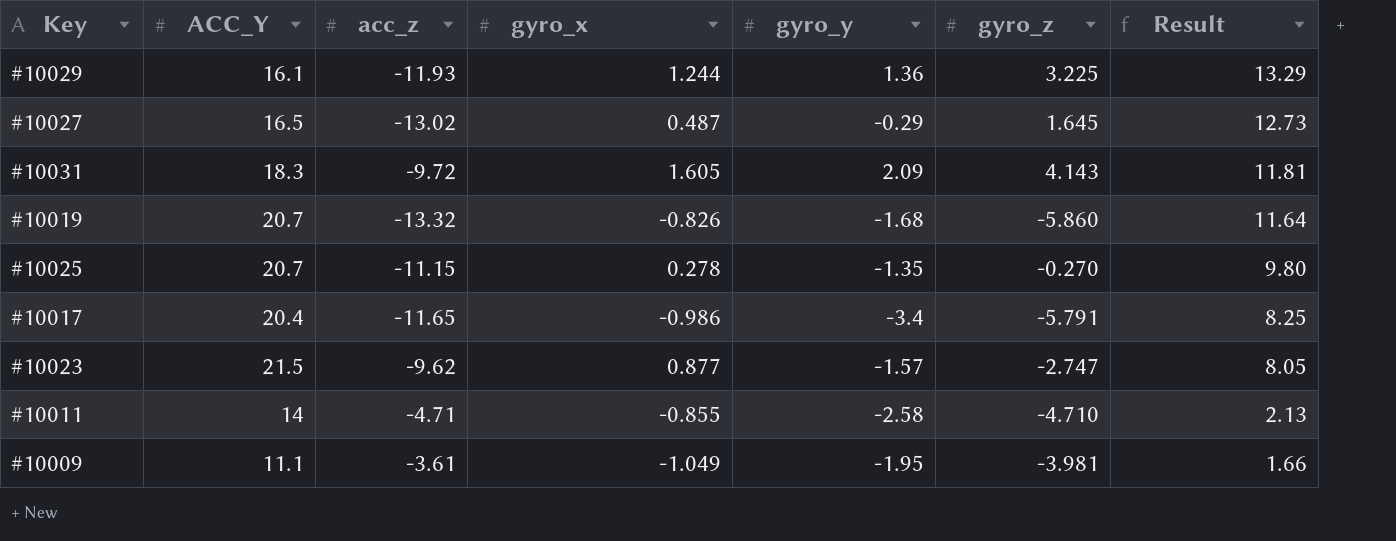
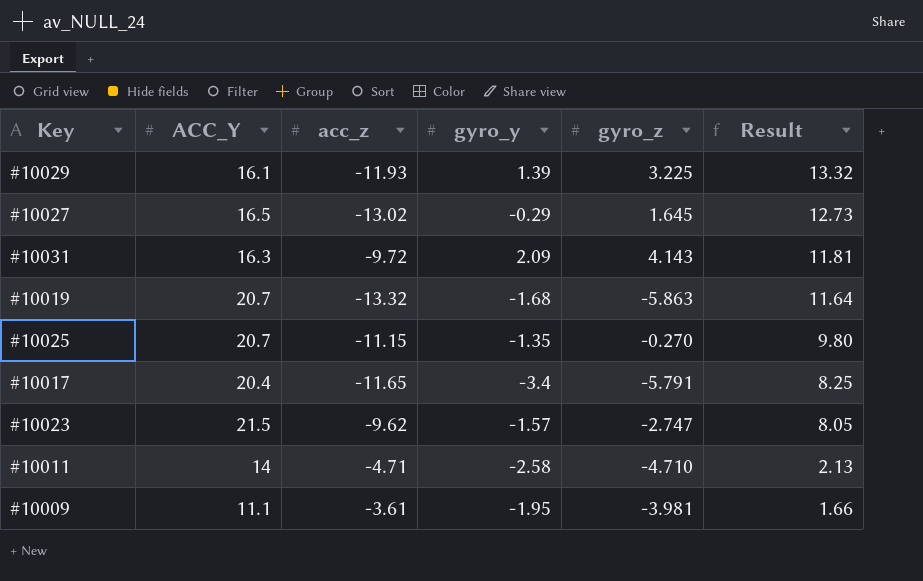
column gyro_x | position: 4 -> none
#10029 | gyro_y: 1.36 -> 1.39
#10029 | Result: 13.29 -> 13.32
#10031 | ACC_Y: 18.3 -> 16.3
#10019 | gyro_z: -5.860 -> -5.863

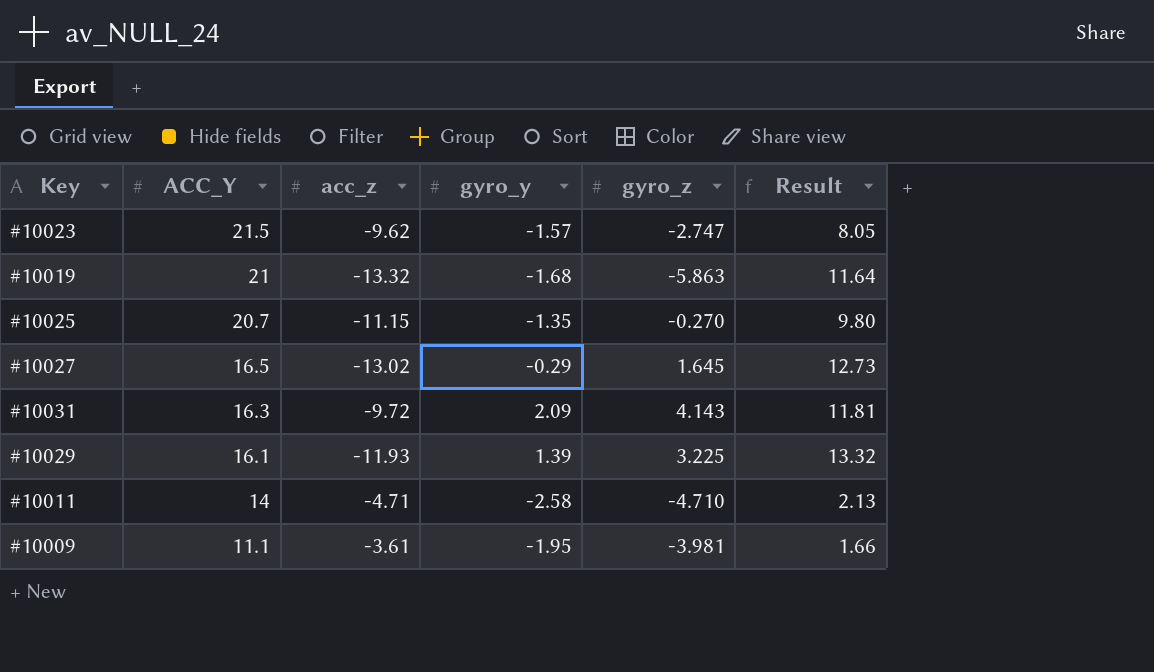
row order: Result descending -> ACC_Y descending
row #10017: 20.4 | -11.65 | -3.4 | -5.791 | 8.25 -> none
#10019 | ACC_Y: 20.7 -> 21

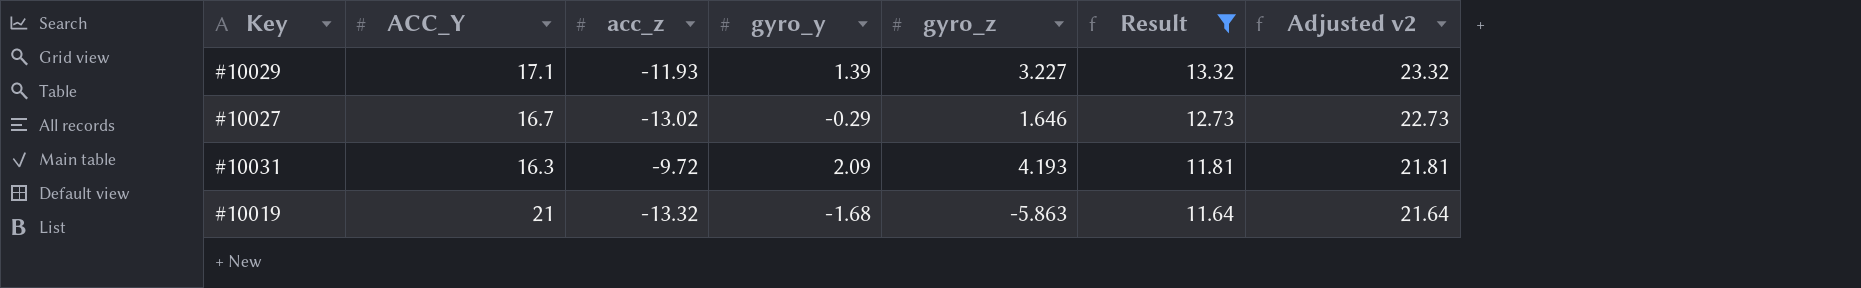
filter: none -> Result >= 11.64
row order: ACC_Y descending -> Result descending
column Adjusted v2 | formula: none -> [Result] + 10
#10029 | ACC_Y: 16.1 -> 17.1
#10029 | gyro_z: 3.225 -> 3.227
#10027 | ACC_Y: 16.5 -> 16.7
#10027 | gyro_z: 1.645 -> 1.646
#10031 | gyro_z: 4.143 -> 4.193

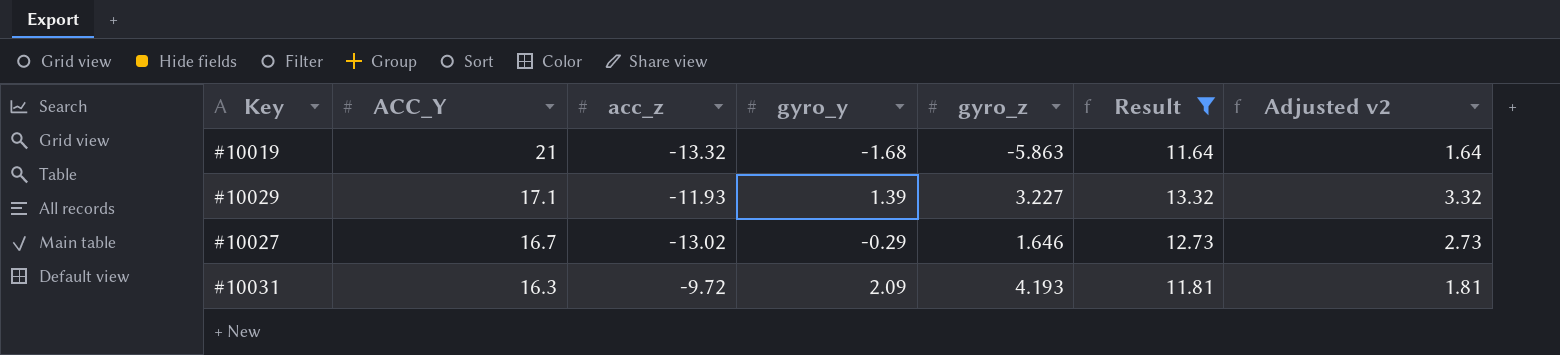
row order: Result descending -> ACC_Y descending
column Adjusted v2 | formula: [Result] + 10 -> [Result] - 10

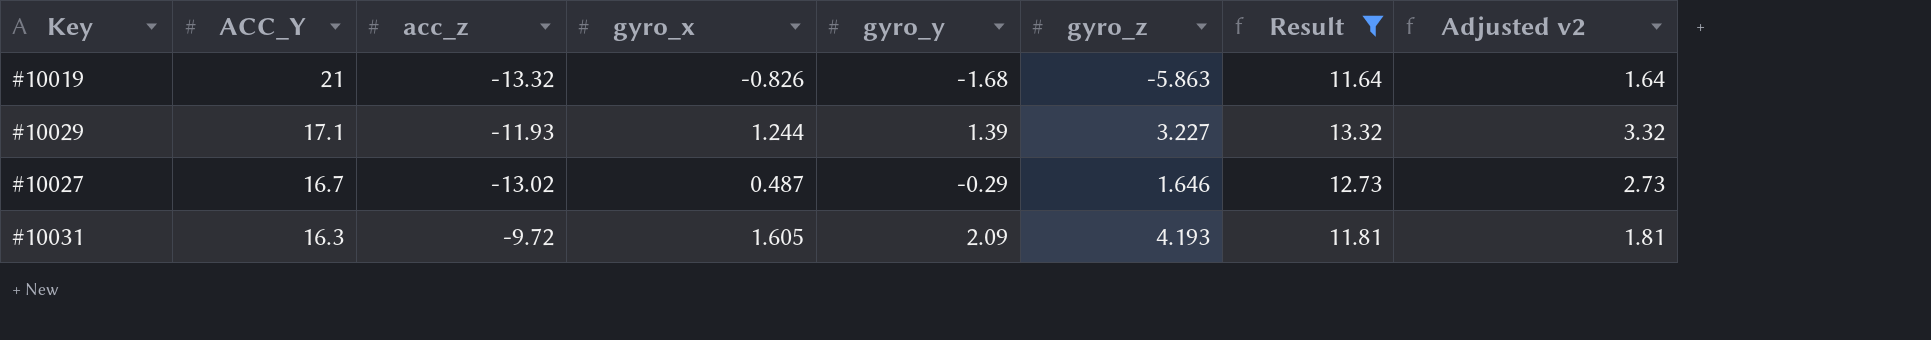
column gyro_x | position: none -> 4

